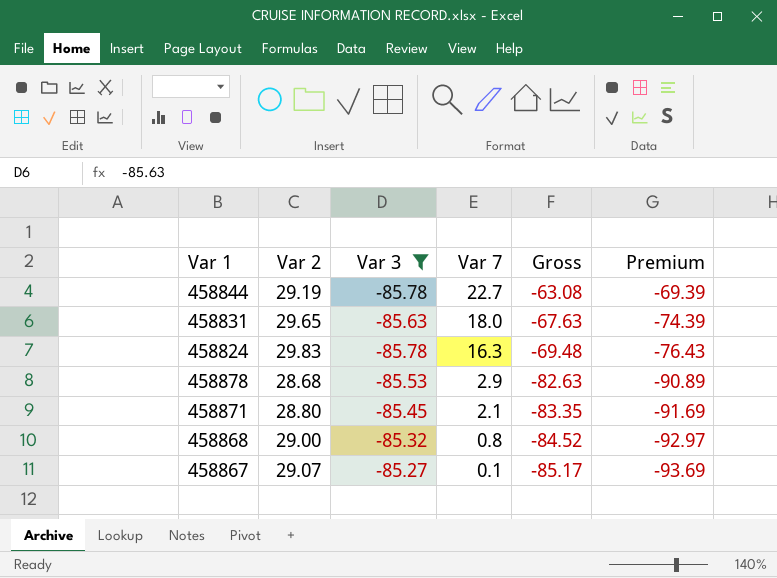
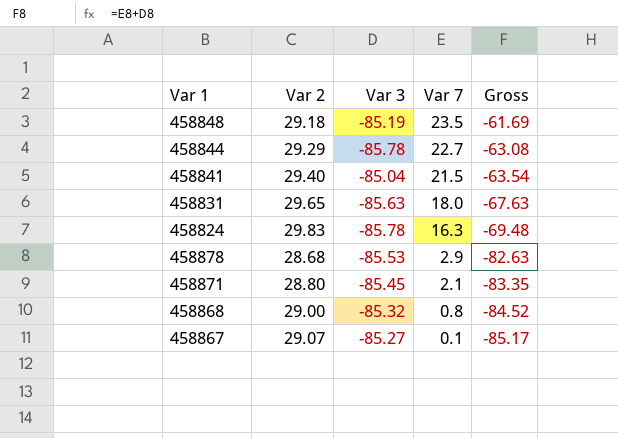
filter: Var 3 <= -85.27 -> none
column Premium | formula: [Gross] * 1.1 -> none
458844 | Var 2: 29.19 -> 29.29

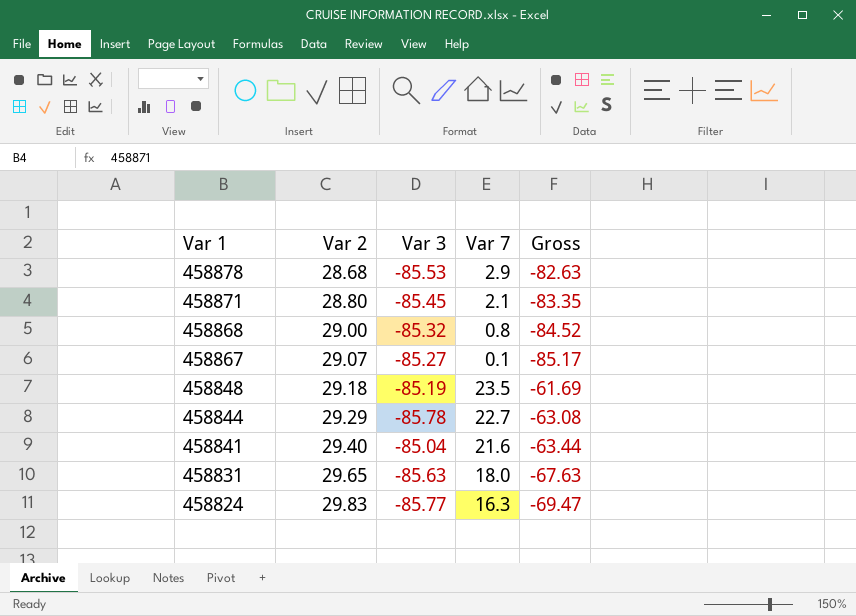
row order: Var 7 descending -> Var 1 descending
458841 | Var 7: 21.5 -> 21.6
458841 | Gross: -63.54 -> -63.44
458824 | Var 3: -85.78 -> -85.77
458824 | Gross: -69.48 -> -69.47

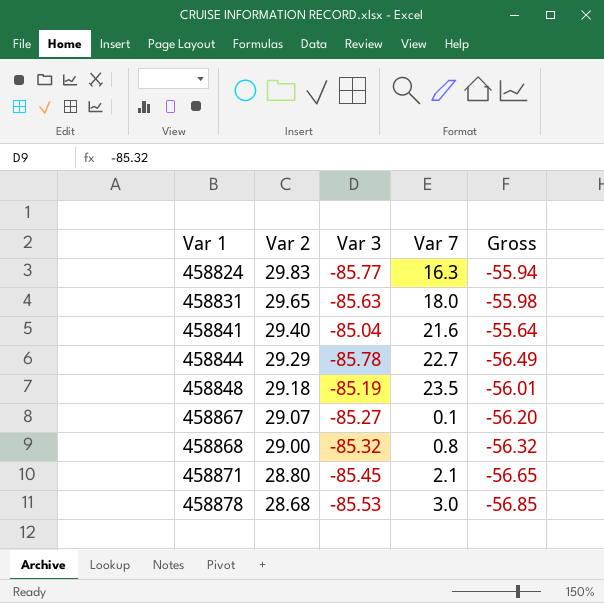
row order: Var 1 descending -> Var 1 ascending
column Gross | formula: [Var 3] + [Var 7] -> [Var 2] + [Var 3]
458878 | Var 7: 2.9 -> 3.0

